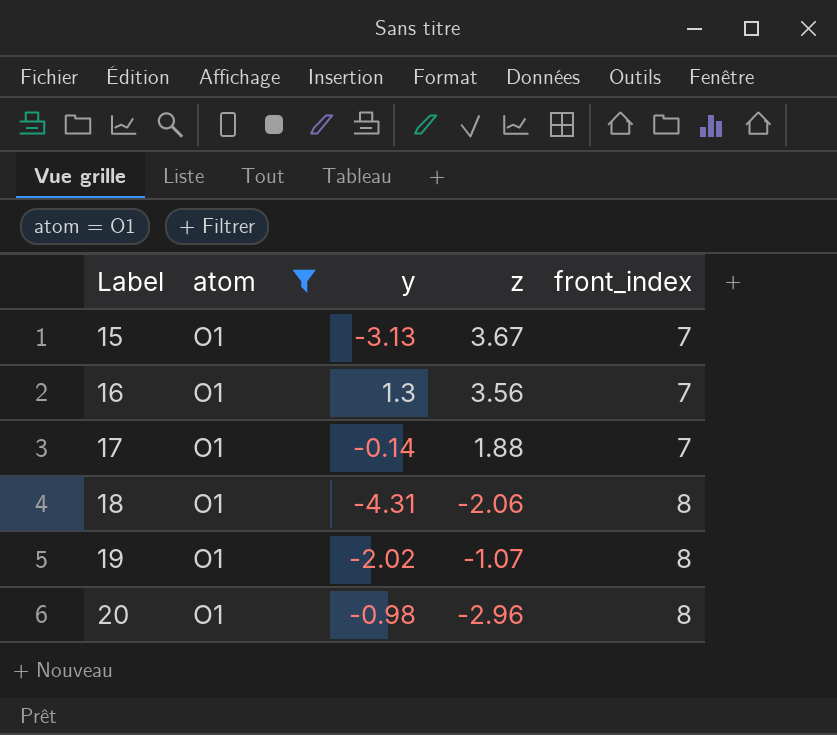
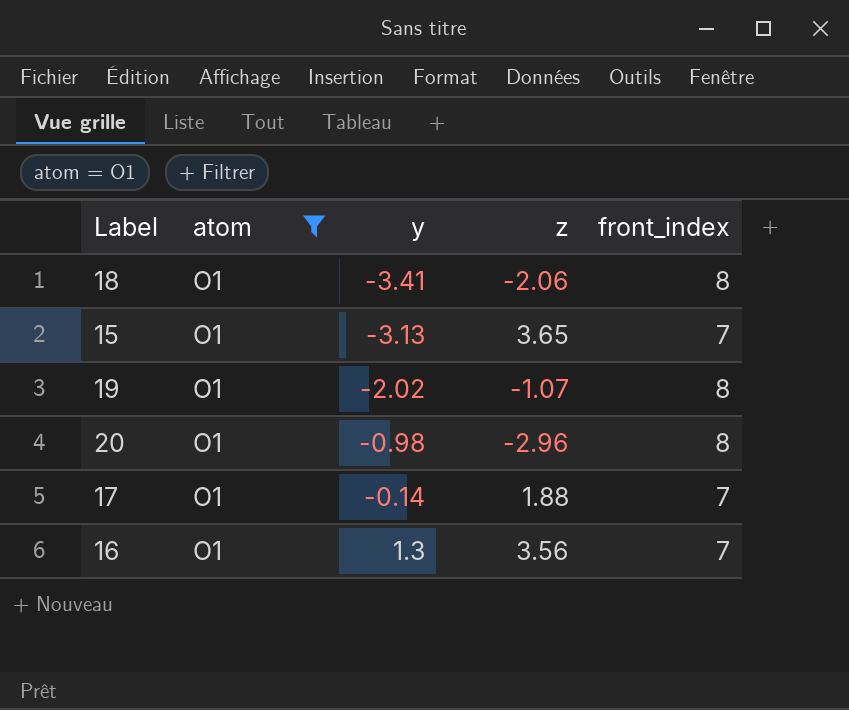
row order: Label ascending -> y ascending
18 | y: -4.31 -> -3.41
15 | z: 3.67 -> 3.65

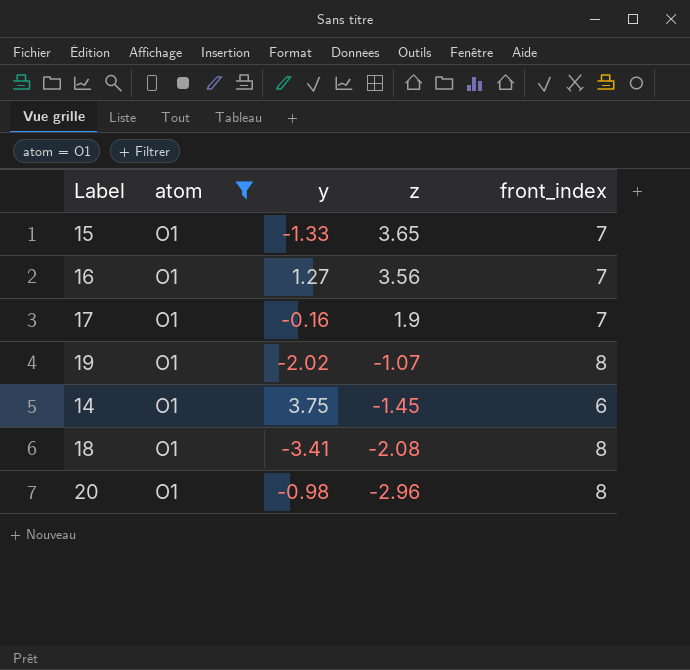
row order: y ascending -> z descending
15 | y: -3.13 -> -1.33
16 | y: 1.3 -> 1.27
17 | y: -0.14 -> -0.16
17 | z: 1.88 -> 1.9
row 14: none -> O1 | 3.75 | -1.45 | 6
18 | z: -2.06 -> -2.08

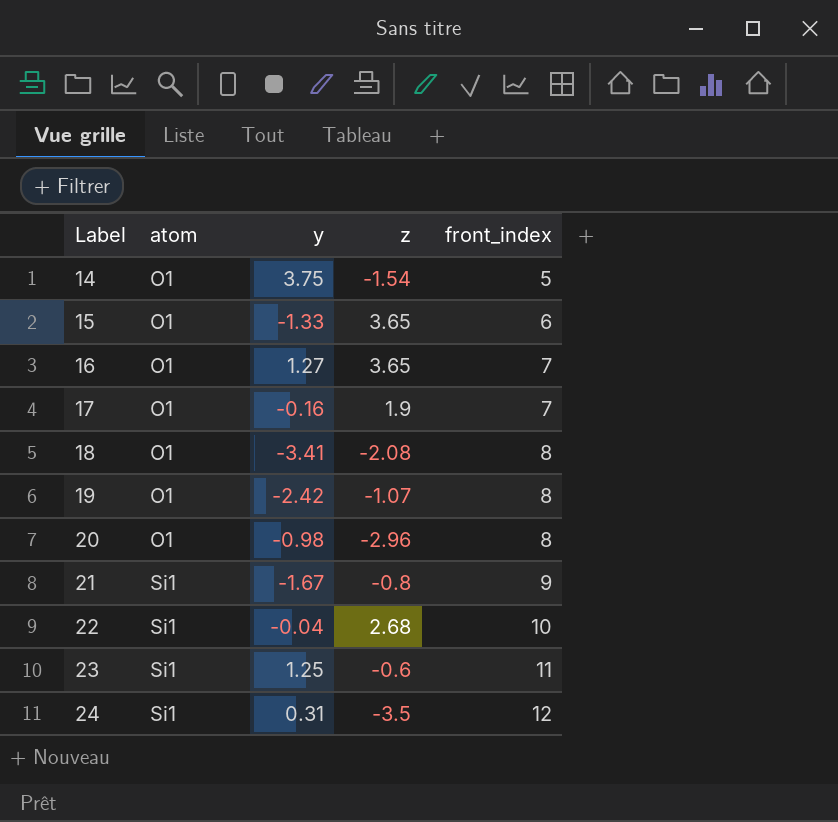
filter: atom = O1 -> none
row order: z descending -> Label ascending
14 | z: -1.45 -> -1.54
14 | front_index: 6 -> 5
15 | front_index: 7 -> 6
16 | z: 3.56 -> 3.65
19 | y: -2.02 -> -2.42

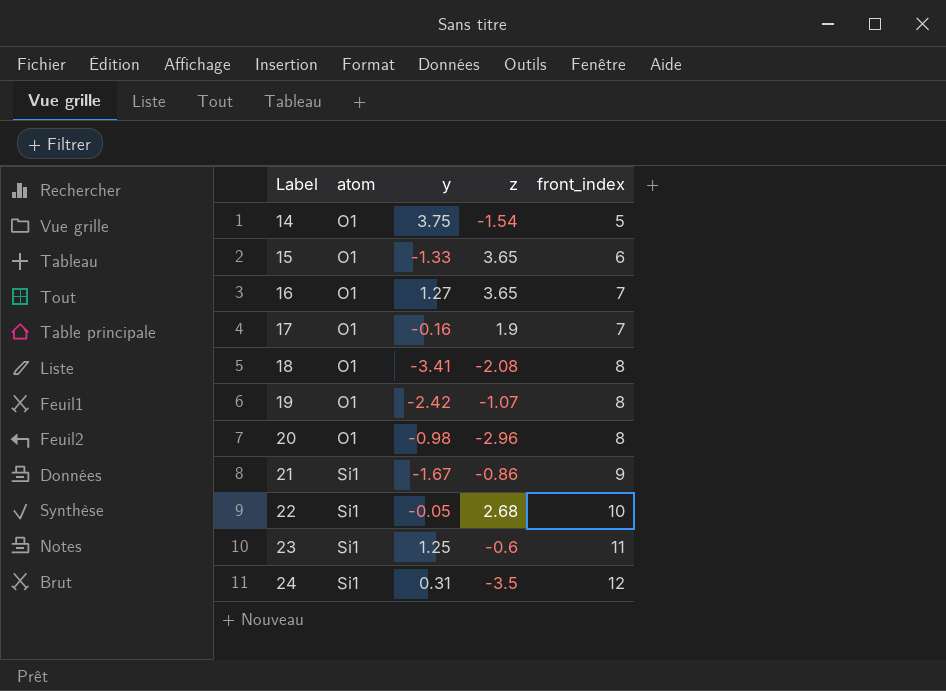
21 | z: -0.8 -> -0.86
22 | y: -0.04 -> -0.05

